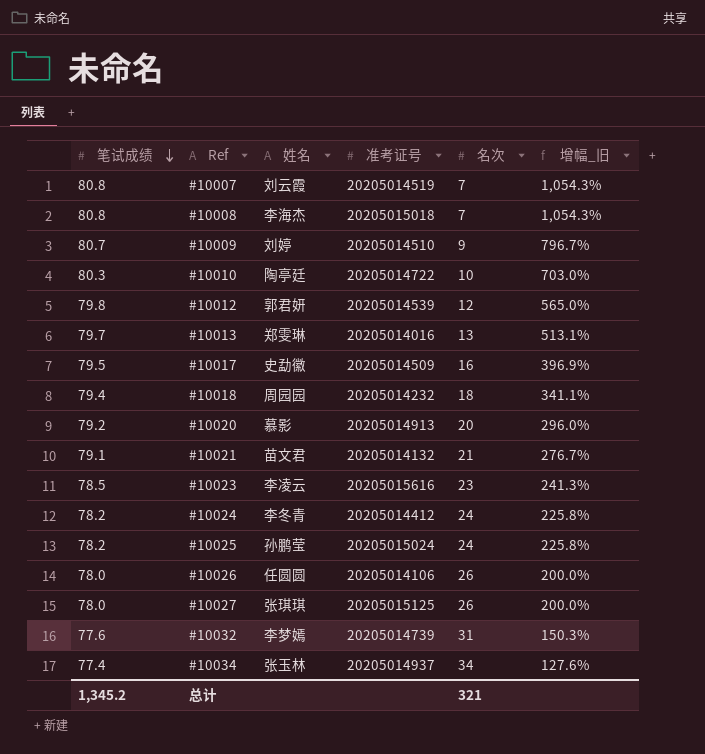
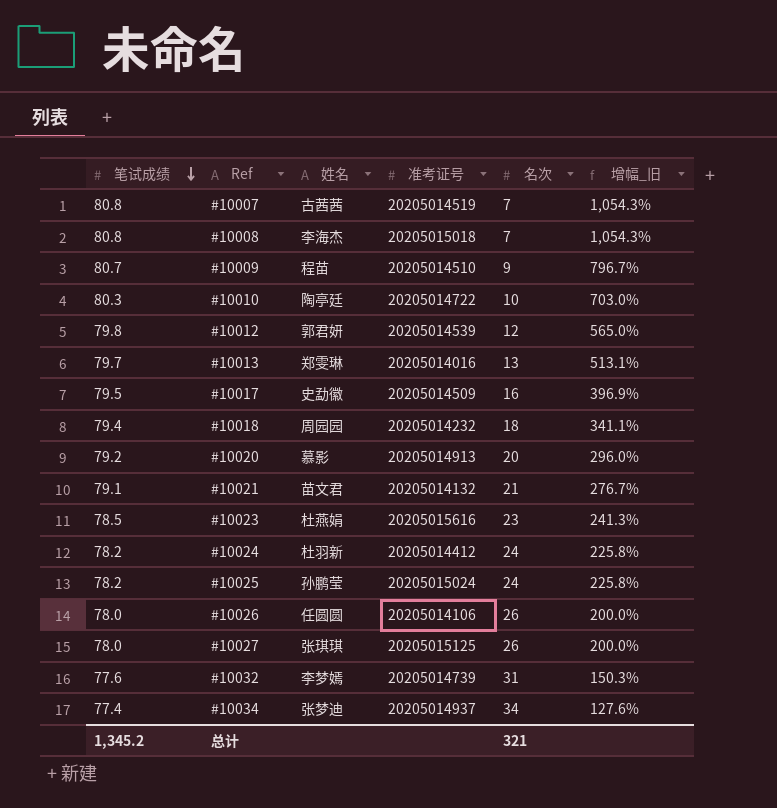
#10007 | 姓名: 刘云霞 -> 古茜茜
#10009 | 姓名: 刘婷 -> 程苗
#10023 | 姓名: 李凌云 -> 杜燕娟
#10024 | 姓名: 李冬青 -> 杜羽新
#10034 | 姓名: 张玉林 -> 张梦迪

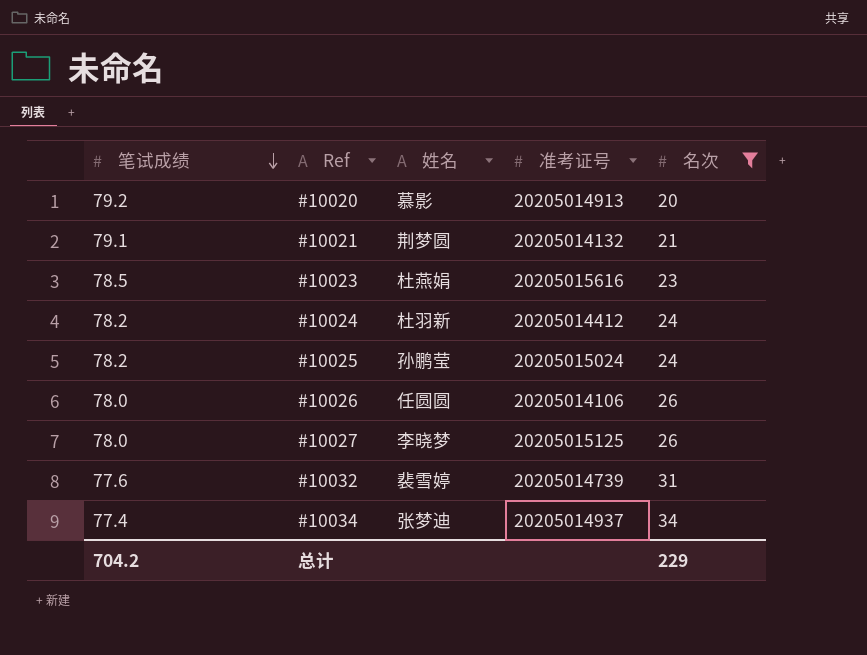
filter: none -> 名次 >= 20
column 增幅_旧 | formula: ([笔试成绩] - [名次]) / [名次] -> none
#10021 | 姓名: 苗文君 -> 荆梦圆
#10027 | 姓名: 张琪琪 -> 李晓梦
#10032 | 姓名: 李梦嫣 -> 裴雪婷
总计 | 笔试成绩: 1,345.2 -> 704.2
总计 | 名次: 321 -> 229

